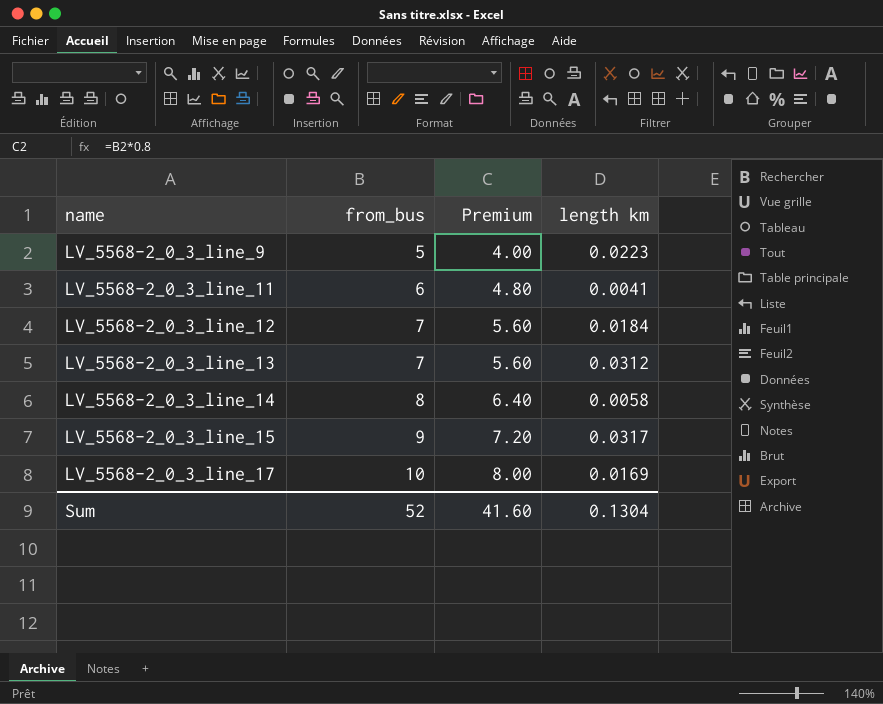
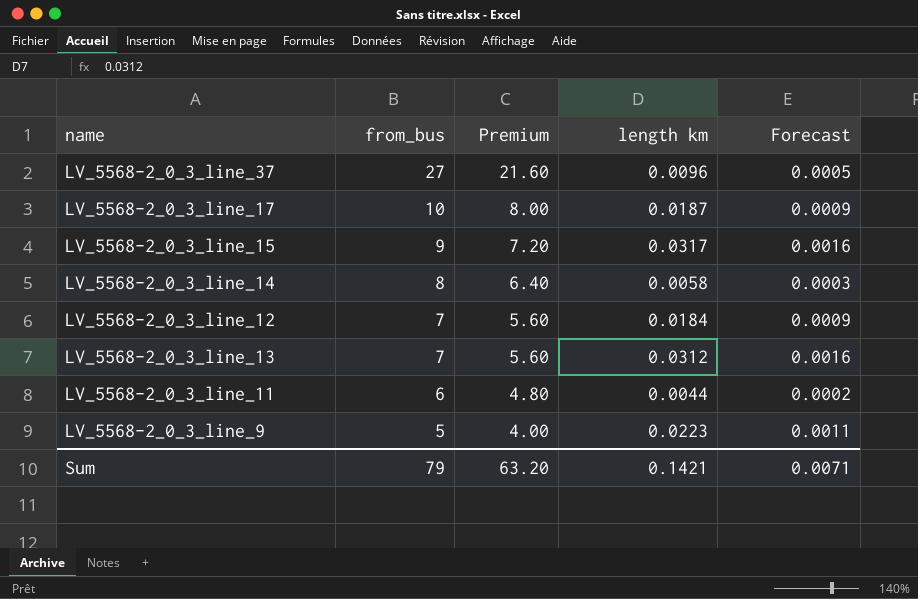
row order: name ascending -> from_bus descending
column Forecast | formula: none -> [length km] * 0.05
row LV_5568-2_0_3_line_37: none -> 27 | 21.60 | 0.0096 | 0.0005
LV_5568-2_0_3_line_17 | length km: 0.0169 -> 0.0187
LV_5568-2_0_3_line_11 | length km: 0.0041 -> 0.0044
Sum | from_bus: 52 -> 79
Sum | Premium: 41.60 -> 63.20
Sum | length km: 0.1304 -> 0.1421

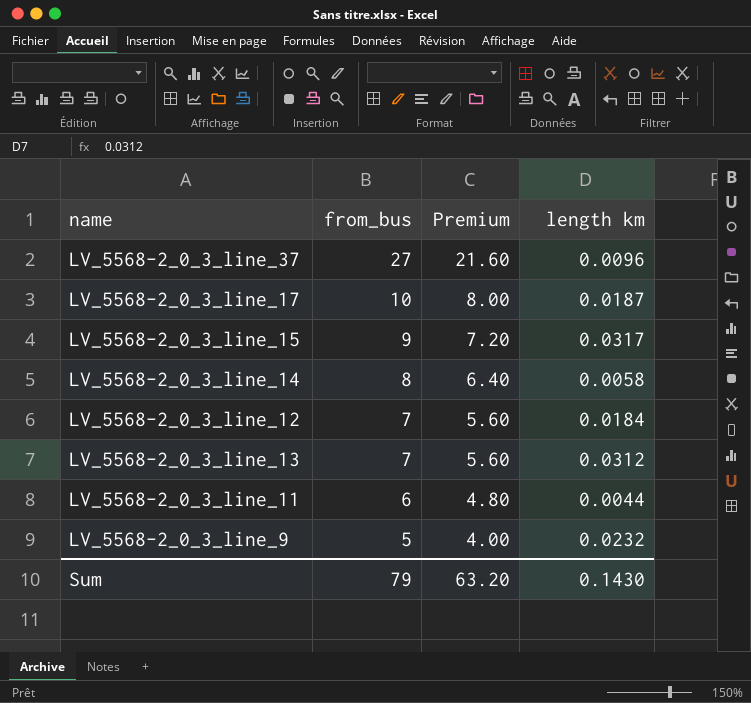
column Forecast | formula: [length km] * 0.05 -> none
LV_5568-2_0_3_line_9 | length km: 0.0223 -> 0.0232
Sum | length km: 0.1421 -> 0.1430

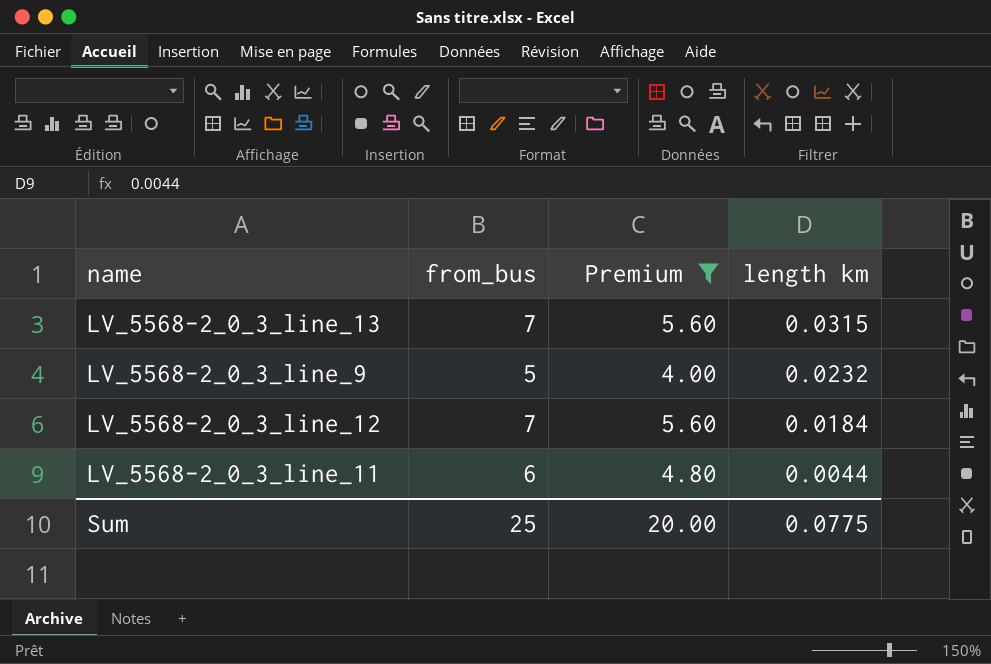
filter: none -> Premium <= 5.60
row order: from_bus descending -> length km descending
LV_5568-2_0_3_line_13 | length km: 0.0312 -> 0.0315
Sum | from_bus: 79 -> 25
Sum | Premium: 63.20 -> 20.00
Sum | length km: 0.1430 -> 0.0775

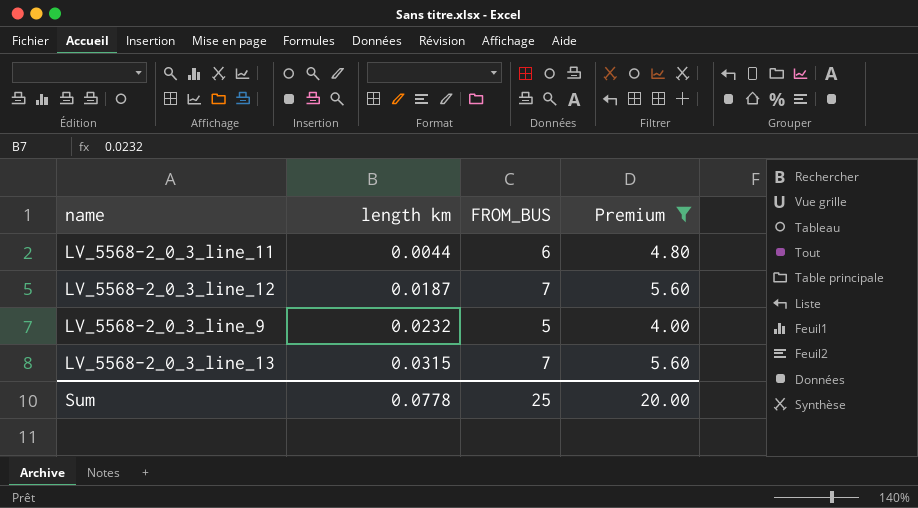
row order: length km descending -> length km ascending
column length km | position: 4 -> 2
column name: from_bus -> FROM_BUS
LV_5568-2_0_3_line_12 | length km: 0.0184 -> 0.0187
Sum | length km: 0.0775 -> 0.0778

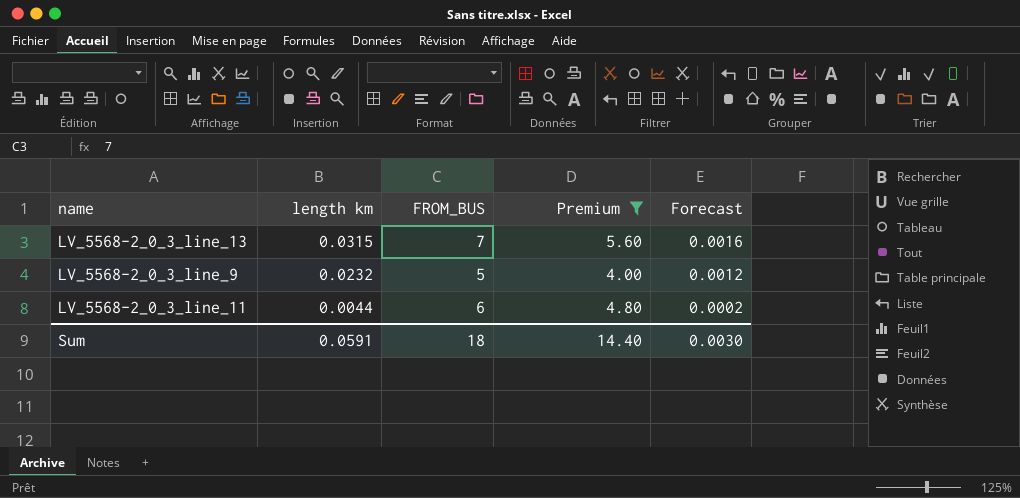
row order: length km ascending -> length km descending
column Forecast | formula: none -> [length km] * 0.05
row LV_5568-2_0_3_line_12: 0.0187 | 7 | 5.60 -> none
Sum | length km: 0.0778 -> 0.0591
Sum | FROM_BUS: 25 -> 18
Sum | Premium: 20.00 -> 14.40

